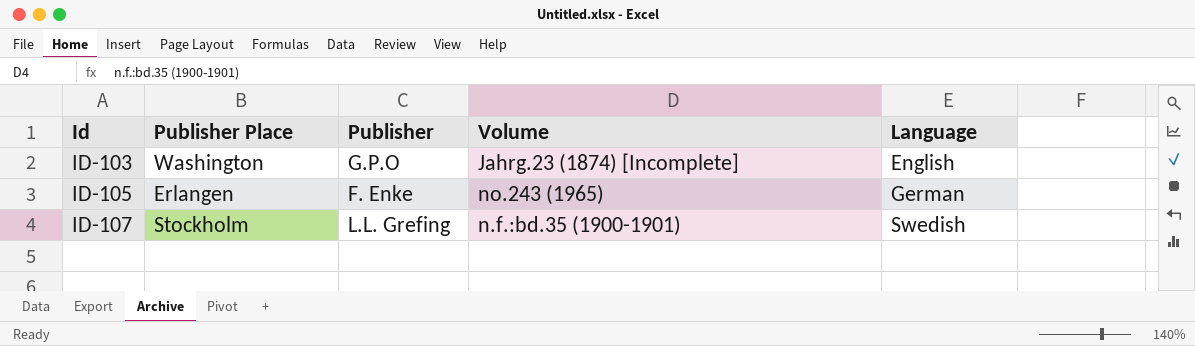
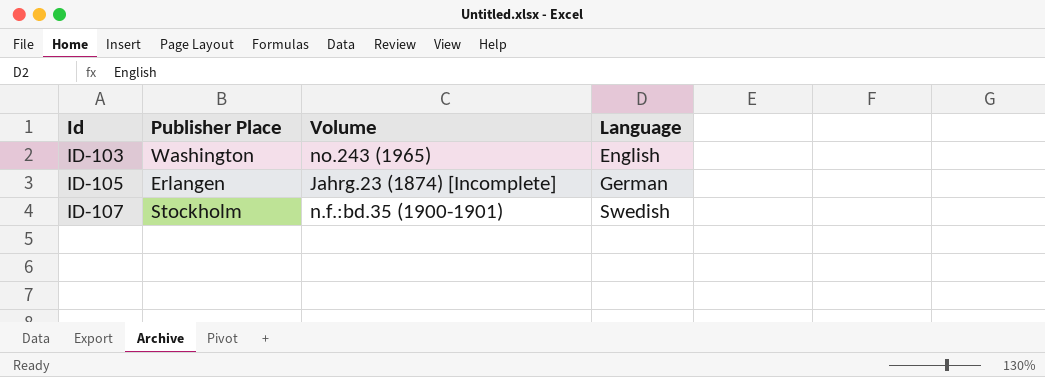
column Publisher | position: 3 -> none
ID-103 | Volume: Jahrg.23 (1874) [Incomplete] -> no.243 (1965)
ID-105 | Volume: no.243 (1965) -> Jahrg.23 (1874) [Incomplete]

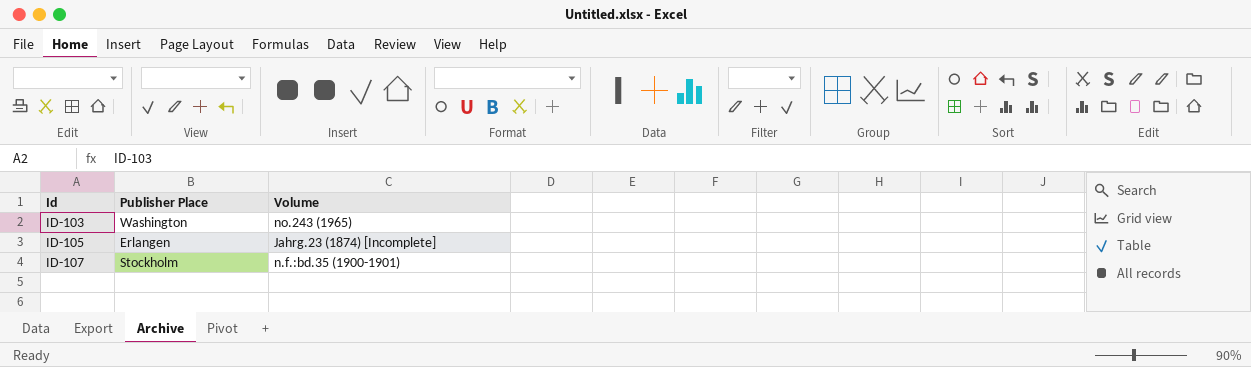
column Language | position: 4 -> none

